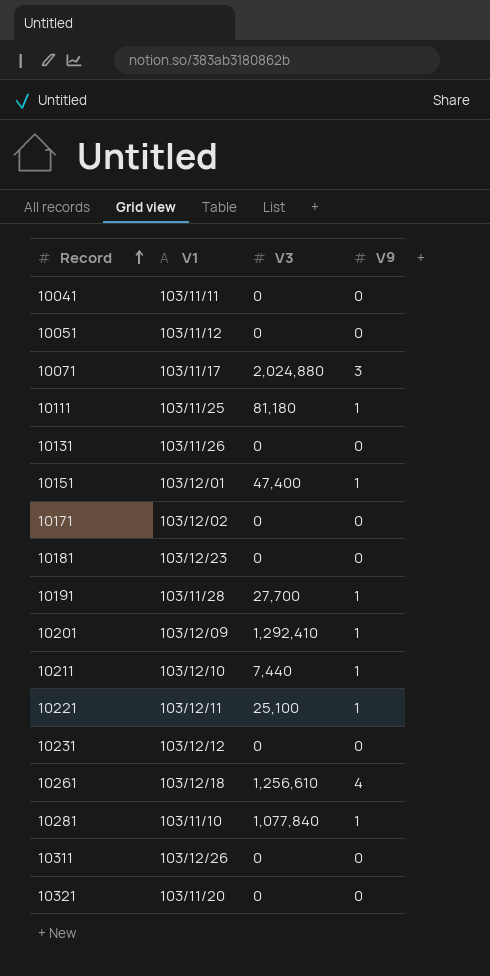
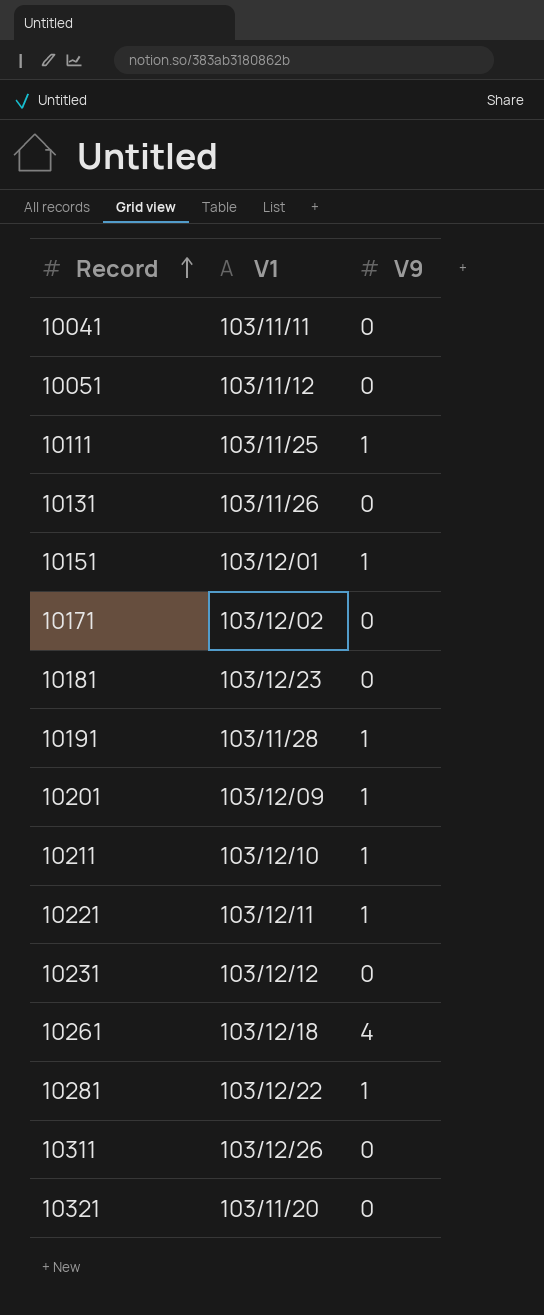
column V3 | position: 3 -> none
row 10071: 103/11/17 | 2,024,880 | 3 -> none
10281 | V1: 103/11/10 -> 103/12/22

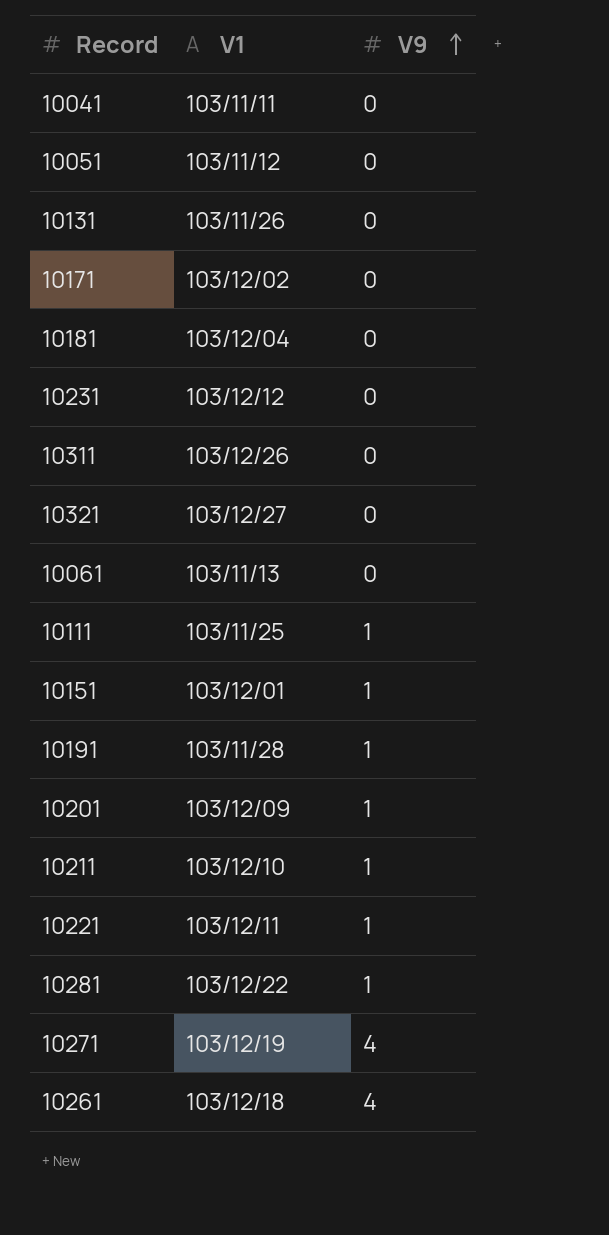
row order: Record ascending -> V9 ascending
10181 | V1: 103/12/23 -> 103/12/04
10321 | V1: 103/11/20 -> 103/12/27
row 10061: none -> 103/11/13 | 0
row 10271: none -> 103/12/19 | 4

